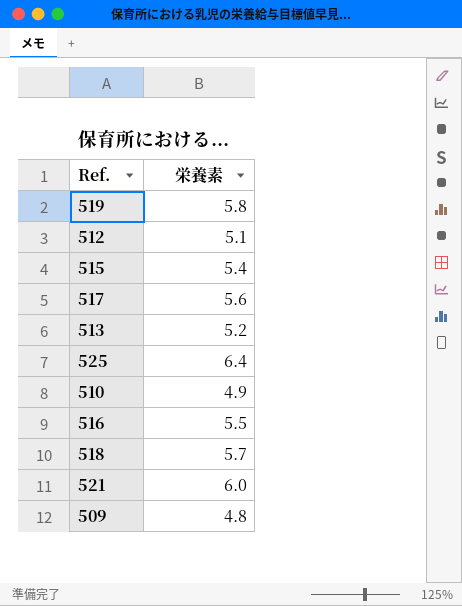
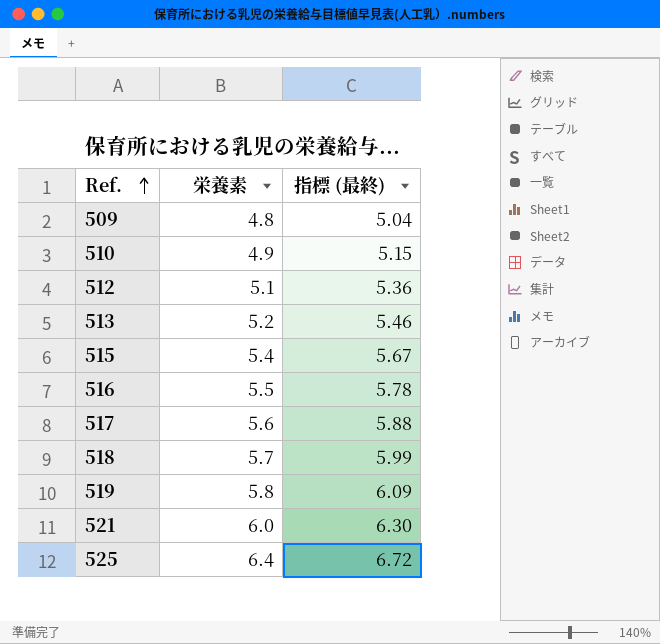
row order: none -> Ref. ascending
column 指標 (最終) | formula: none -> [栄養素] * 1.05

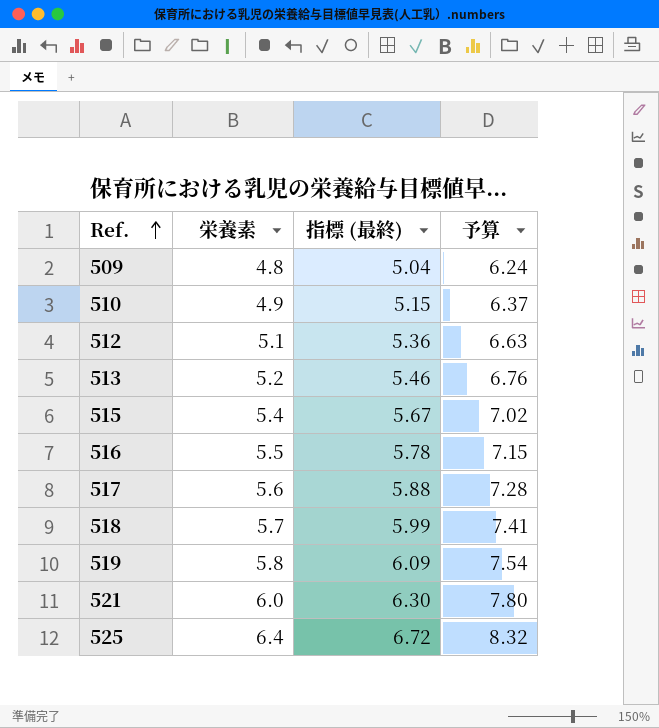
column 予算 | formula: none -> [栄養素] * 1.3

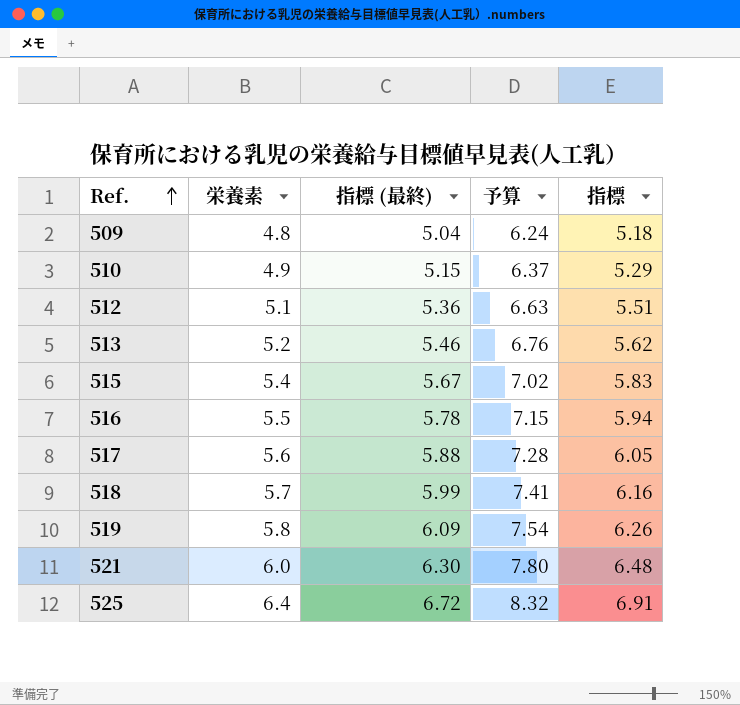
column 指標 | formula: none -> [栄養素] * 1.08

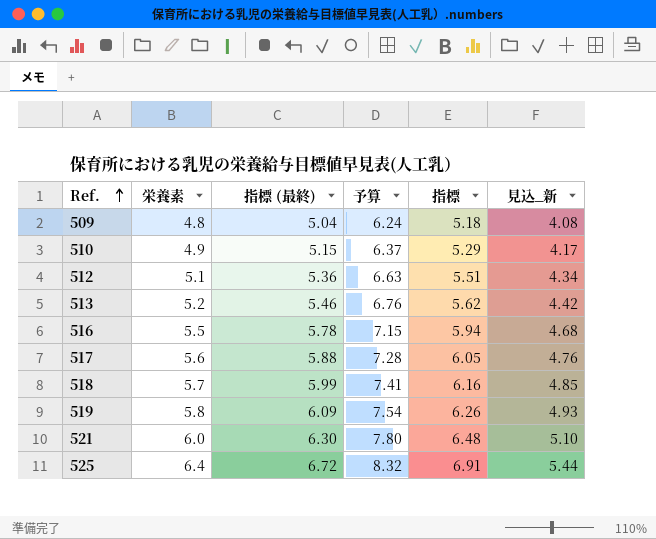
column 見込_新 | formula: none -> [栄養素] * 0.85
row 515: 5.4 | 5.67 | 7.02 | 5.83 -> none

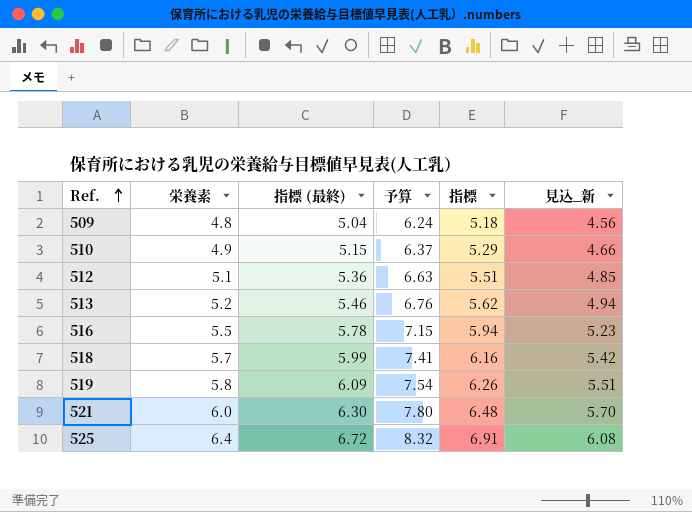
column 見込_新 | formula: [栄養素] * 0.85 -> [栄養素] * 0.95
row 517: 5.6 | 5.88 | 7.28 | 6.05 | 4.76 -> none

